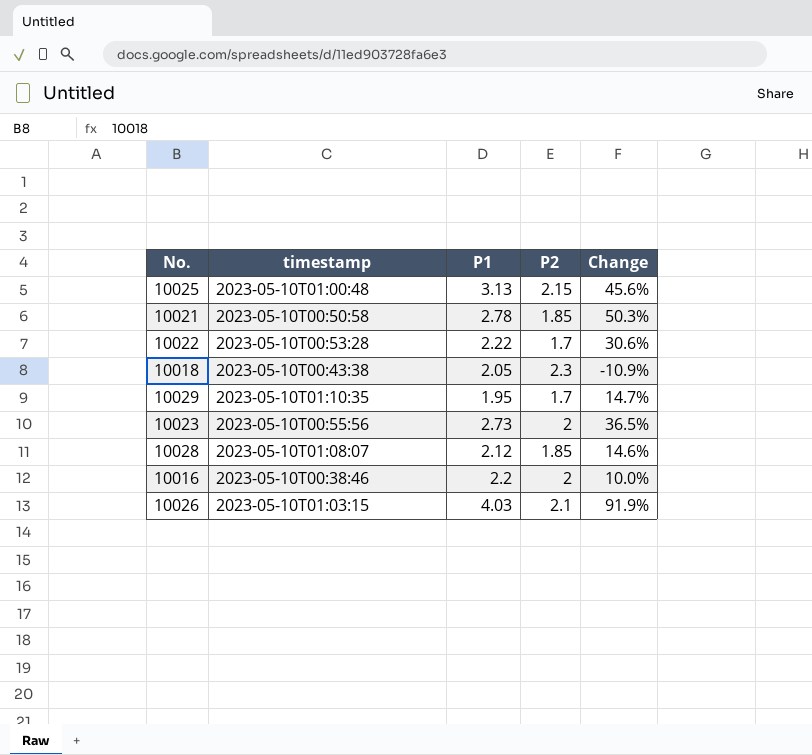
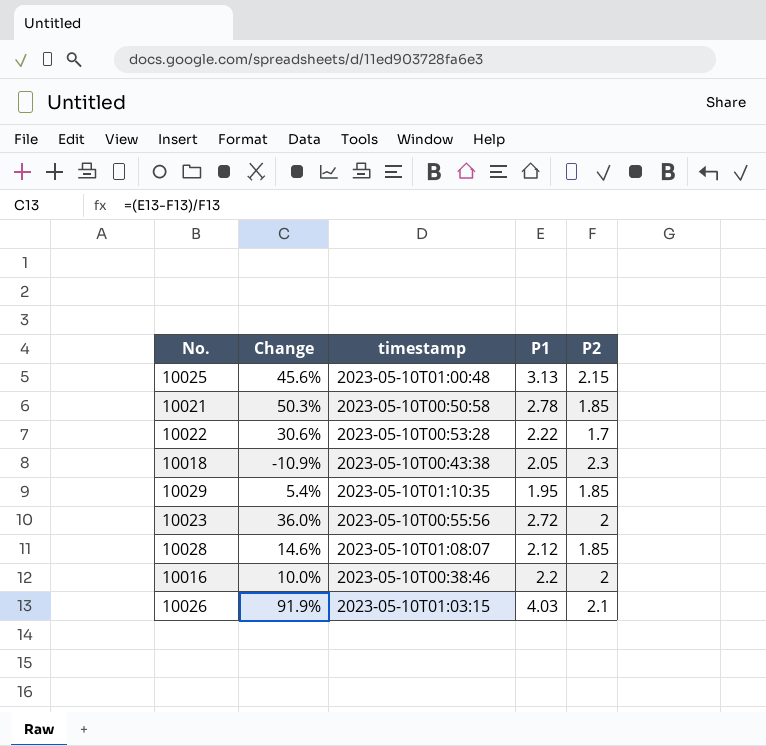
column Change | position: 5 -> 2
10029 | Change: 14.7% -> 5.4%
10029 | P2: 1.7 -> 1.85
10023 | Change: 36.5% -> 36.0%
10023 | P1: 2.73 -> 2.72

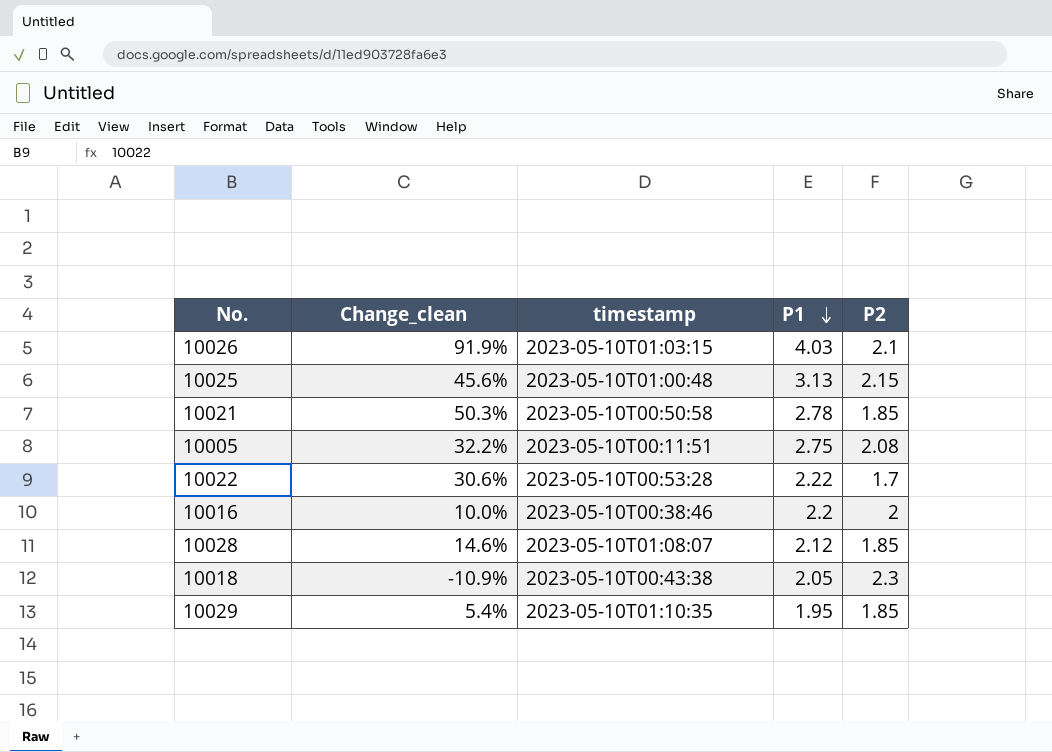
row order: none -> P1 descending
column name: Change -> Change_clean
row 10023: 36.0% | 2023-05-10T00:55:56 | 2.72 | 2 -> none
row 10005: none -> 32.2% | 2023-05-10T00:11:51 | 2.75 | 2.08

